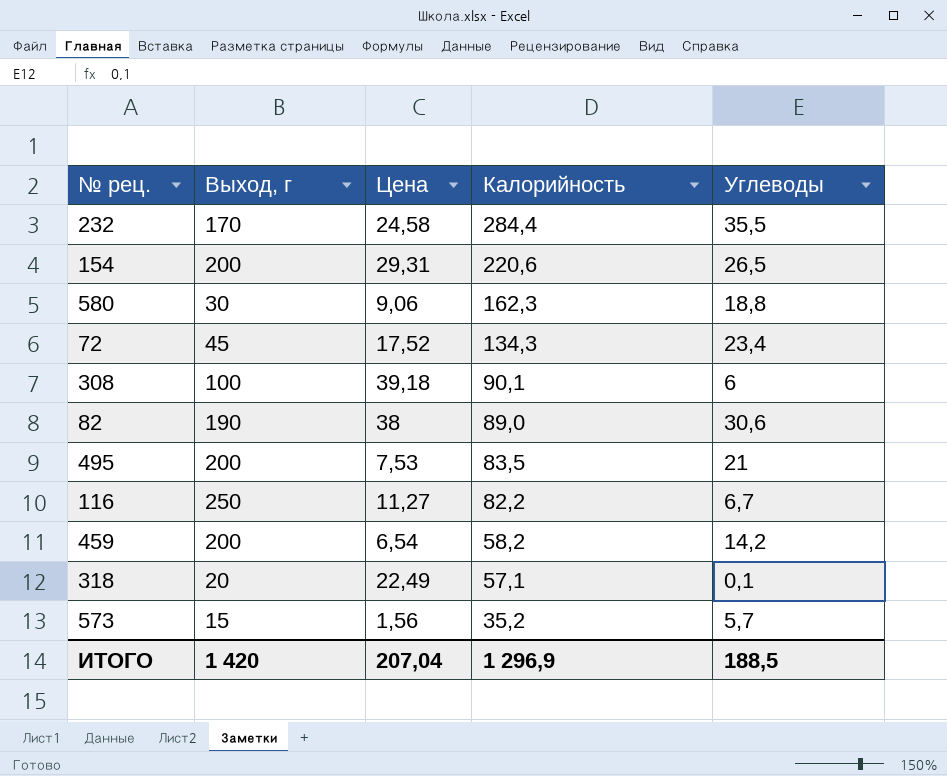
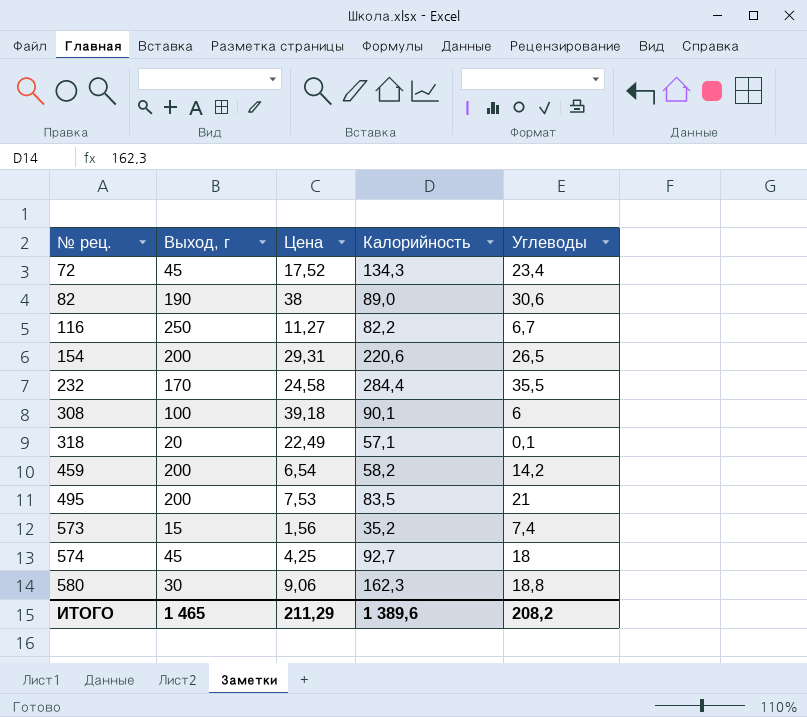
row order: Калорийность descending -> № рец. ascending
573 | Углеводы: 5,7 -> 7,4
row 574: none -> 45 | 4,25 | 92,7 | 18
ИТОГО | Выход, г: 1 420 -> 1 465
ИТОГО | Цена: 207,04 -> 211,29
ИТОГО | Калорийность: 1 296,9 -> 1 389,6
ИТОГО | Углеводы: 188,5 -> 208,2

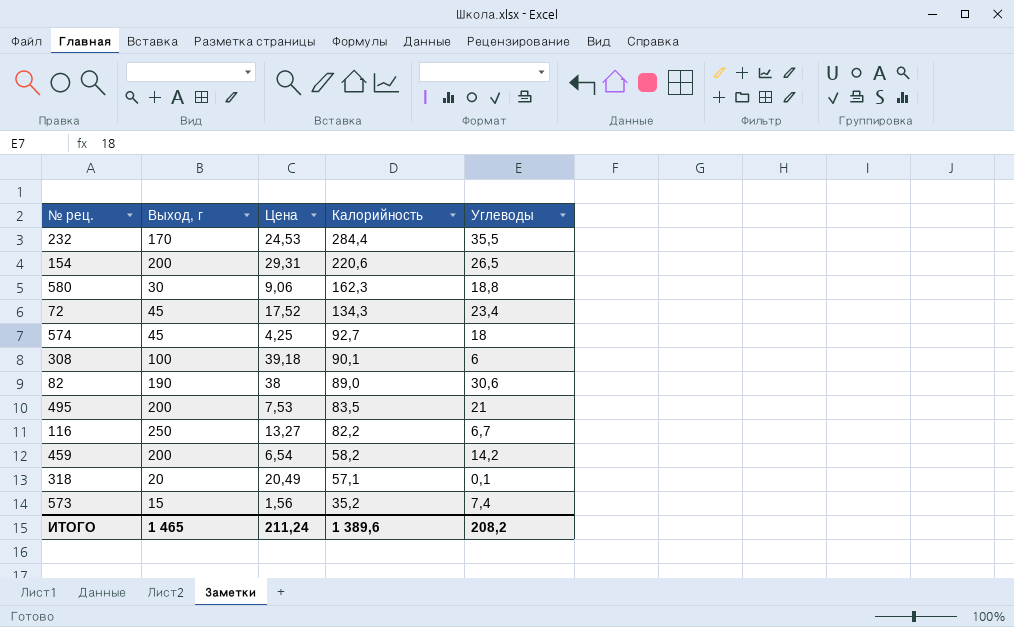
row order: № рец. ascending -> Калорийность descending
232 | Цена: 24,58 -> 24,53
116 | Цена: 11,27 -> 13,27
318 | Цена: 22,49 -> 20,49
ИТОГО | Цена: 211,29 -> 211,24

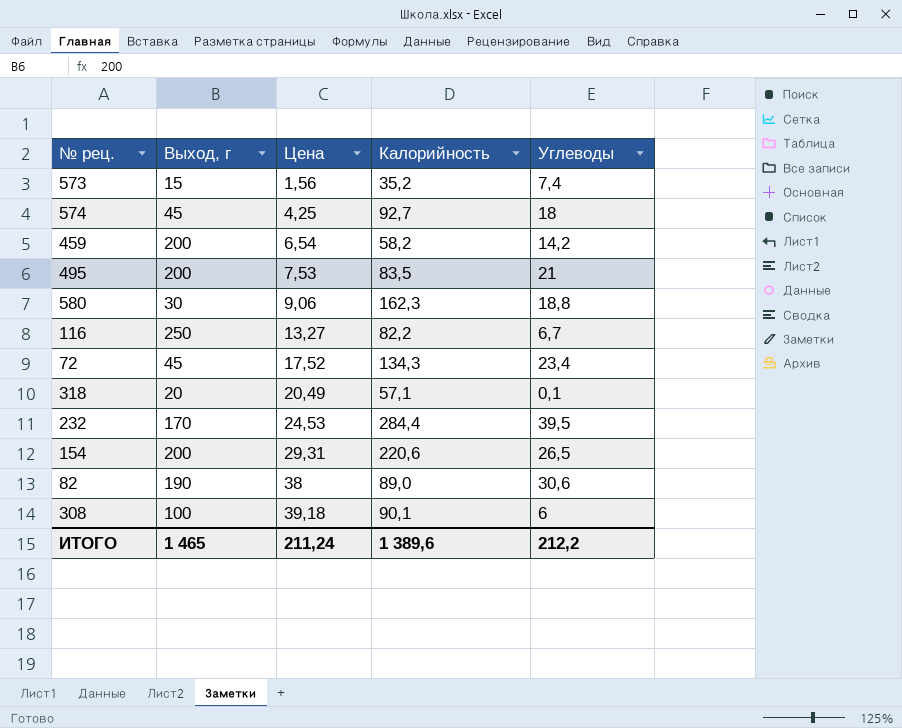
row order: Калорийность descending -> Цена ascending
232 | Углеводы: 35,5 -> 39,5
ИТОГО | Углеводы: 208,2 -> 212,2

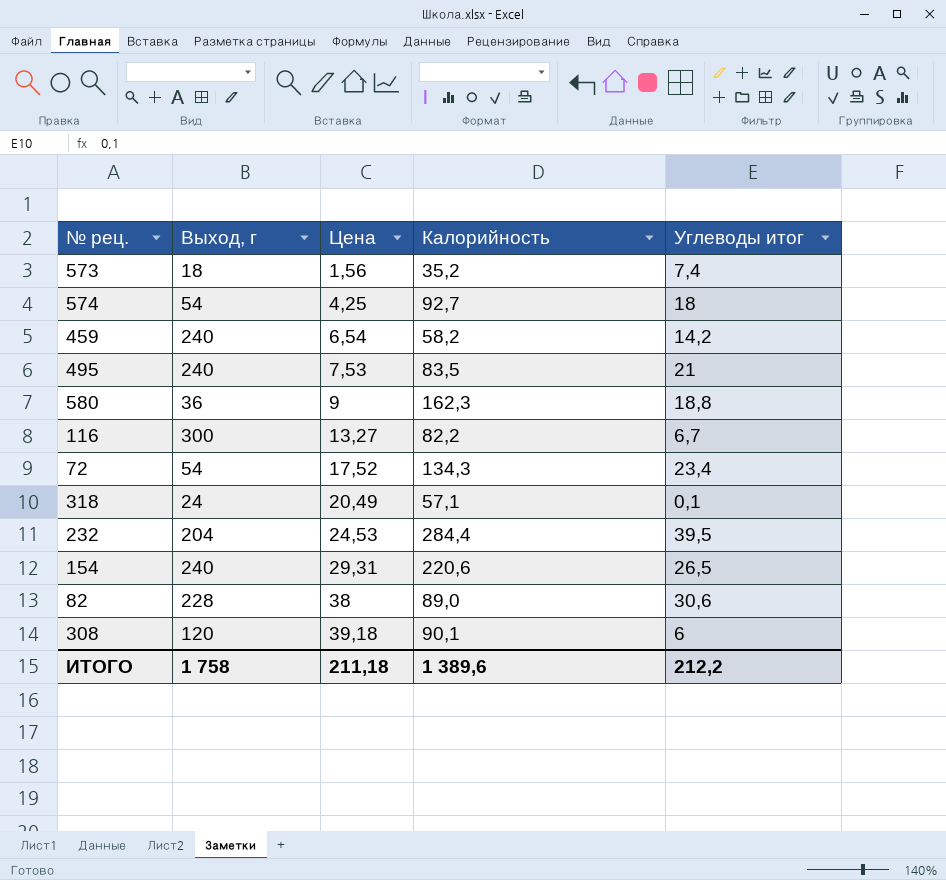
column name: Углеводы -> Углеводы итог
573 | Выход, г: 15 -> 18
574 | Выход, г: 45 -> 54
459 | Выход, г: 200 -> 240
495 | Выход, г: 200 -> 240
580 | Выход, г: 30 -> 36
580 | Цена: 9,06 -> 9
116 | Выход, г: 250 -> 300
72 | Выход, г: 45 -> 54
318 | Выход, г: 20 -> 24
232 | Выход, г: 170 -> 204
154 | Выход, г: 200 -> 240
82 | Выход, г: 190 -> 228
308 | Выход, г: 100 -> 120
ИТОГО | Выход, г: 1 465 -> 1 758
ИТОГО | Цена: 211,24 -> 211,18

